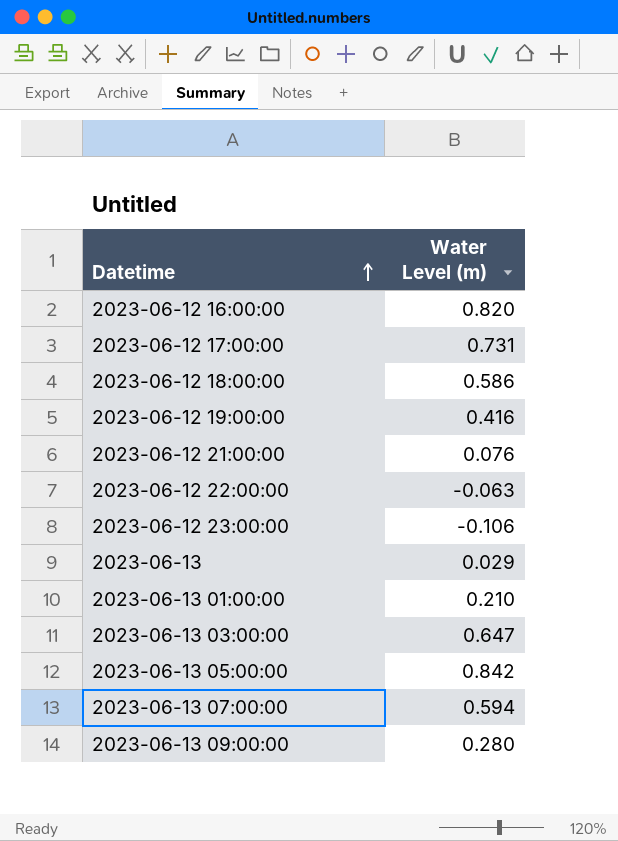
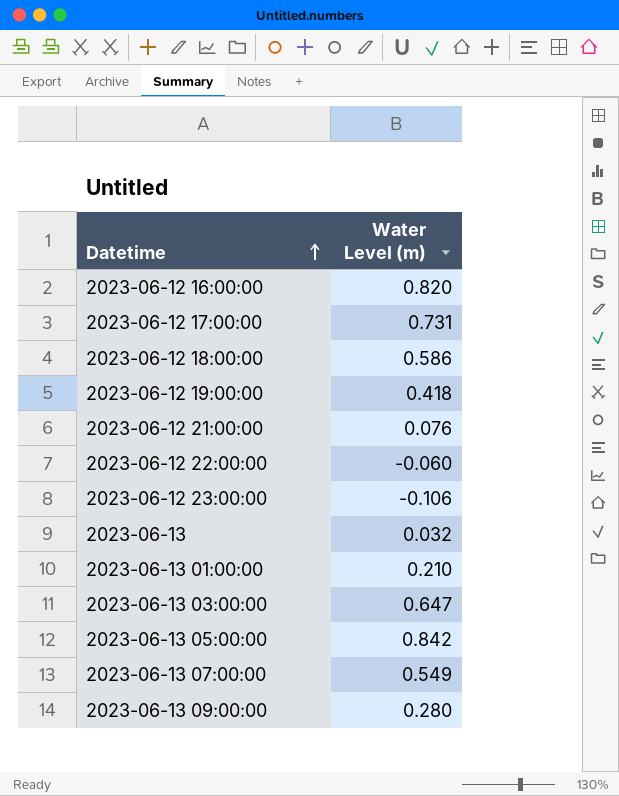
2023-06-12 19:00:00 | Water Level (m): 0.416 -> 0.418
2023-06-12 22:00:00 | Water Level (m): -0.063 -> -0.060
2023-06-13 | Water Level (m): 0.029 -> 0.032
2023-06-13 07:00:00 | Water Level (m): 0.594 -> 0.549

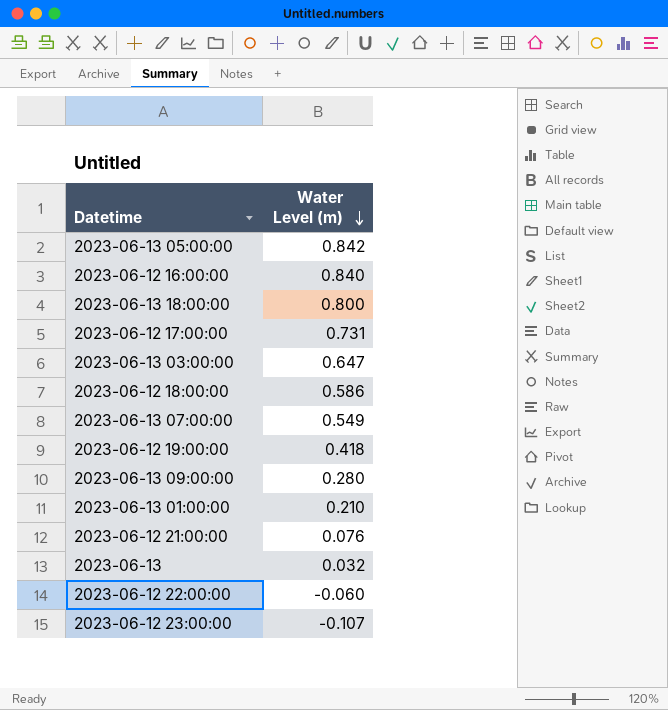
row order: Datetime ascending -> Water Level (m) descending
2023-06-12 16:00:00 | Water Level (m): 0.820 -> 0.840
row 2023-06-13 18:00:00: none -> 0.800
2023-06-12 23:00:00 | Water Level (m): -0.106 -> -0.107

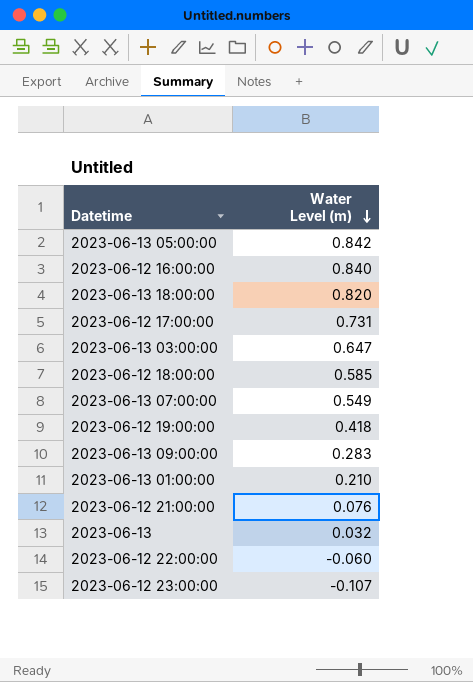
2023-06-13 18:00:00 | Water Level (m): 0.800 -> 0.820
2023-06-12 18:00:00 | Water Level (m): 0.586 -> 0.585
2023-06-13 09:00:00 | Water Level (m): 0.280 -> 0.283

